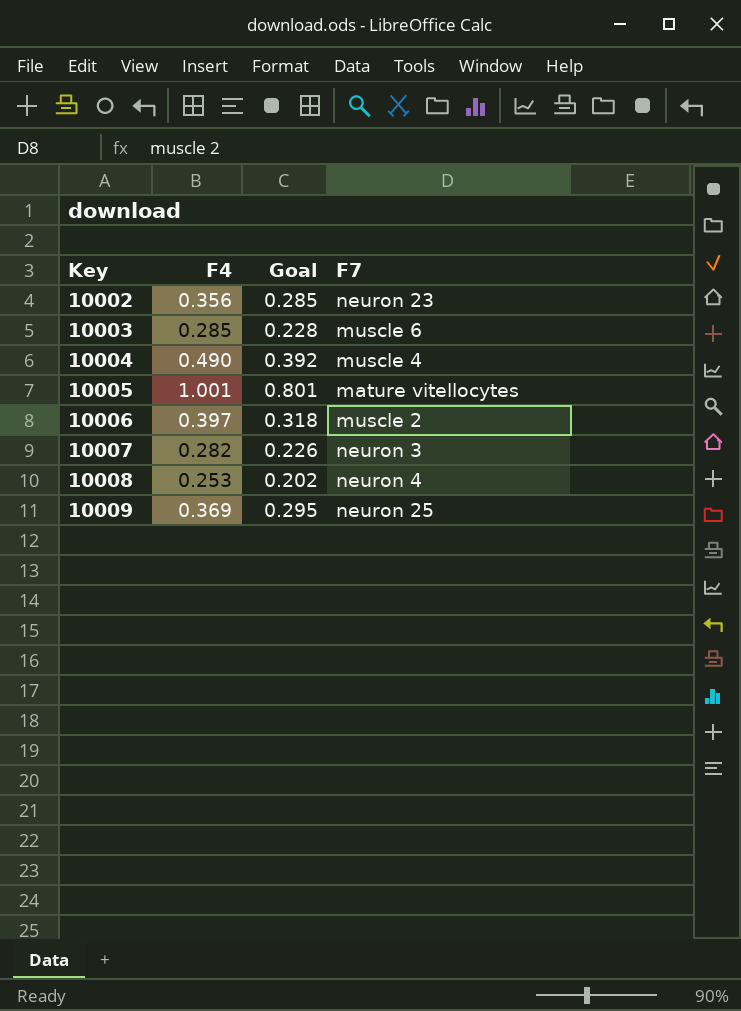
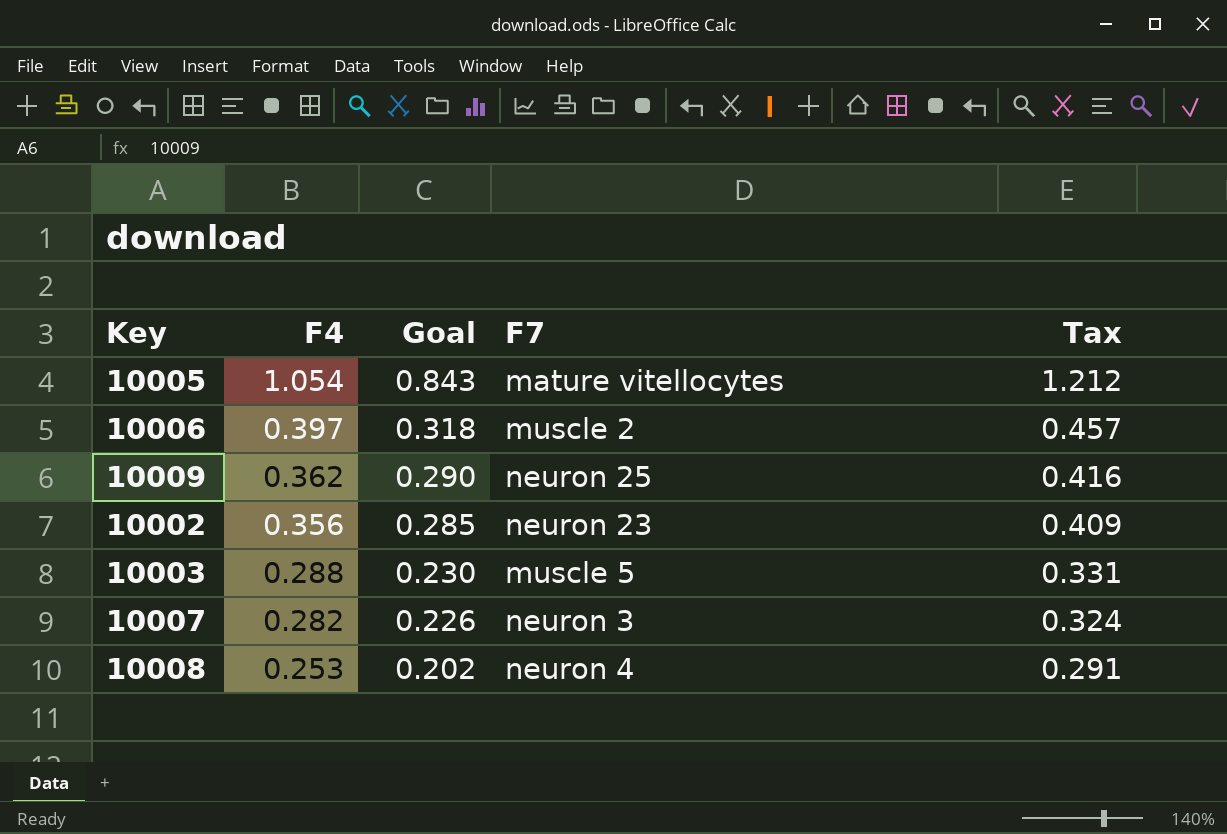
row order: Key ascending -> F4 descending
column Tax | formula: none -> [F4] * 1.15
row 10004: 0.490 | 0.392 | muscle 4 -> none
10005 | F4: 1.001 -> 1.054
10005 | Goal: 0.801 -> 0.843
10009 | F4: 0.369 -> 0.362
10009 | Goal: 0.295 -> 0.290
10003 | F4: 0.285 -> 0.288
10003 | Goal: 0.228 -> 0.230
10003 | F7: muscle 6 -> muscle 5

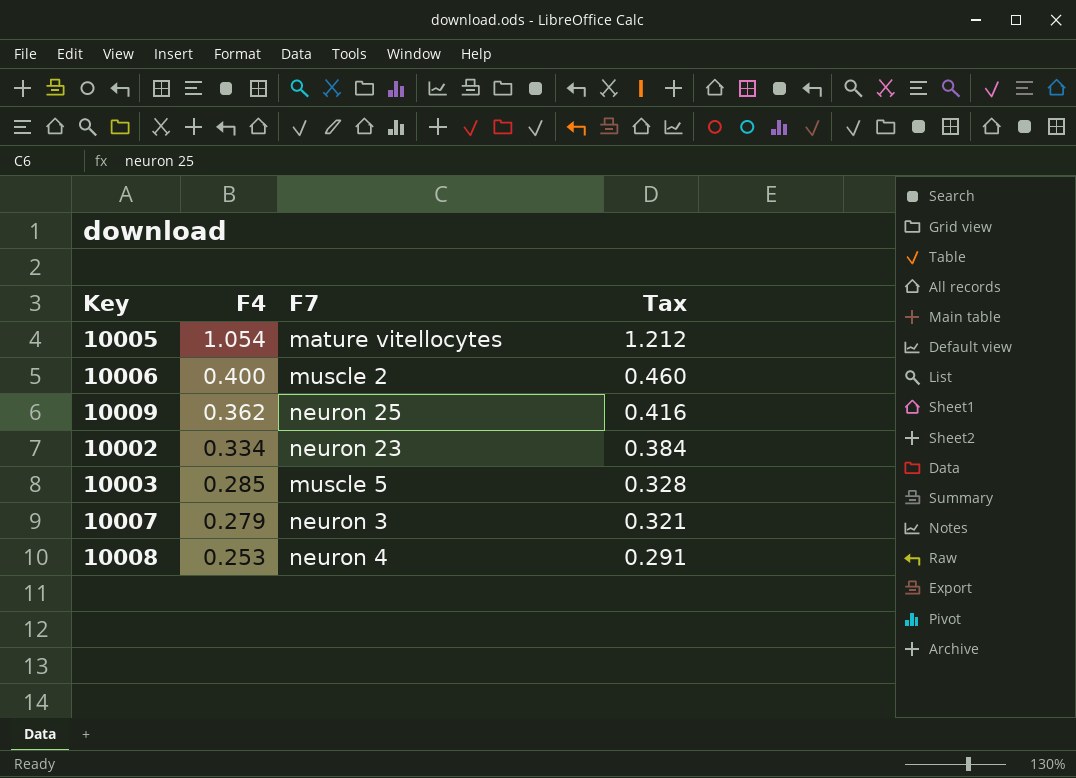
column Goal | formula: [F4] * 0.8 -> none
10006 | F4: 0.397 -> 0.400
10006 | Tax: 0.457 -> 0.460
10002 | F4: 0.356 -> 0.334
10002 | Tax: 0.409 -> 0.384
10003 | F4: 0.288 -> 0.285
10003 | Tax: 0.331 -> 0.328
10007 | F4: 0.282 -> 0.279
10007 | Tax: 0.324 -> 0.321

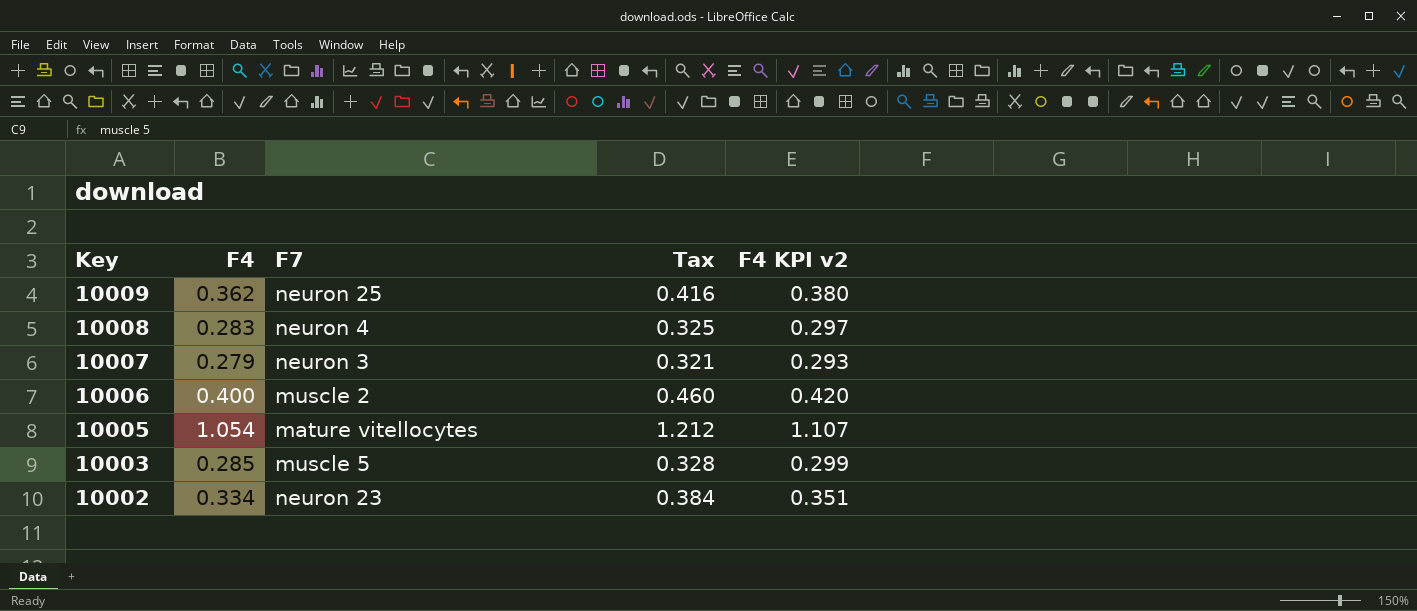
row order: F4 descending -> Key descending
column F4 KPI v2 | formula: none -> [F4] * 1.05
10008 | F4: 0.253 -> 0.283
10008 | Tax: 0.291 -> 0.325

